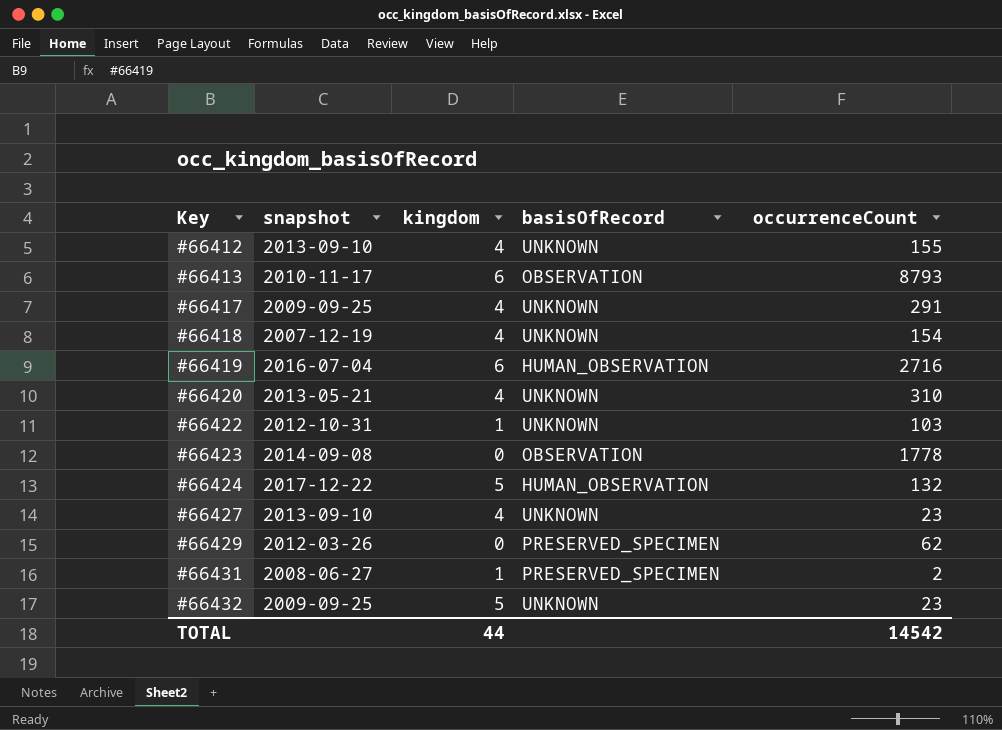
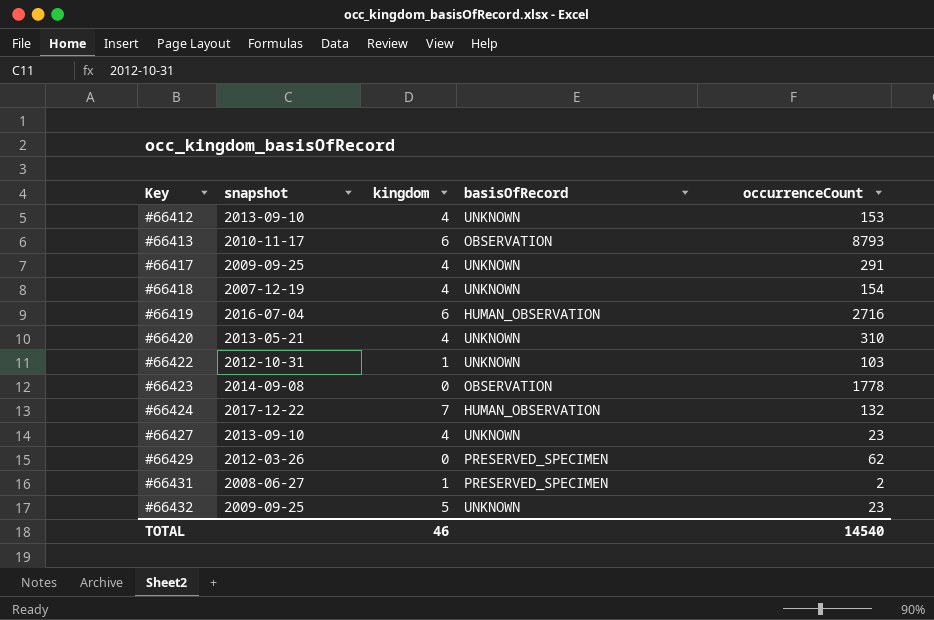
#66412 | occurrenceCount: 155 -> 153
#66424 | kingdom: 5 -> 7
TOTAL | kingdom: 44 -> 46
TOTAL | occurrenceCount: 14542 -> 14540

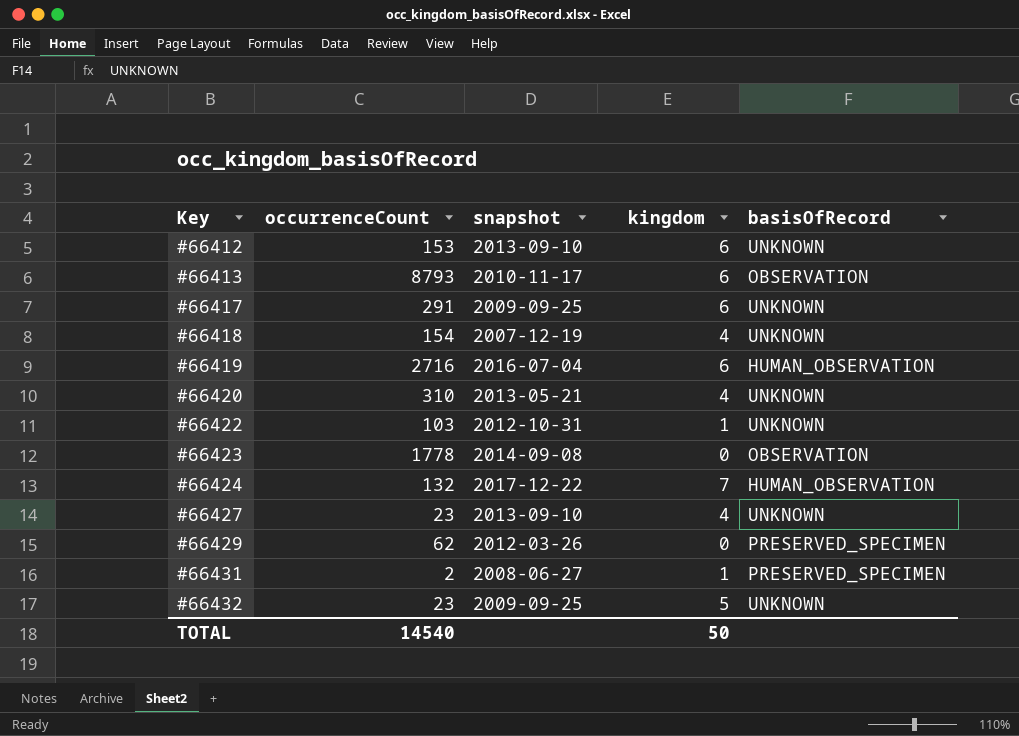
column occurrenceCount | position: 5 -> 2
#66412 | kingdom: 4 -> 6
#66417 | kingdom: 4 -> 6
TOTAL | kingdom: 46 -> 50

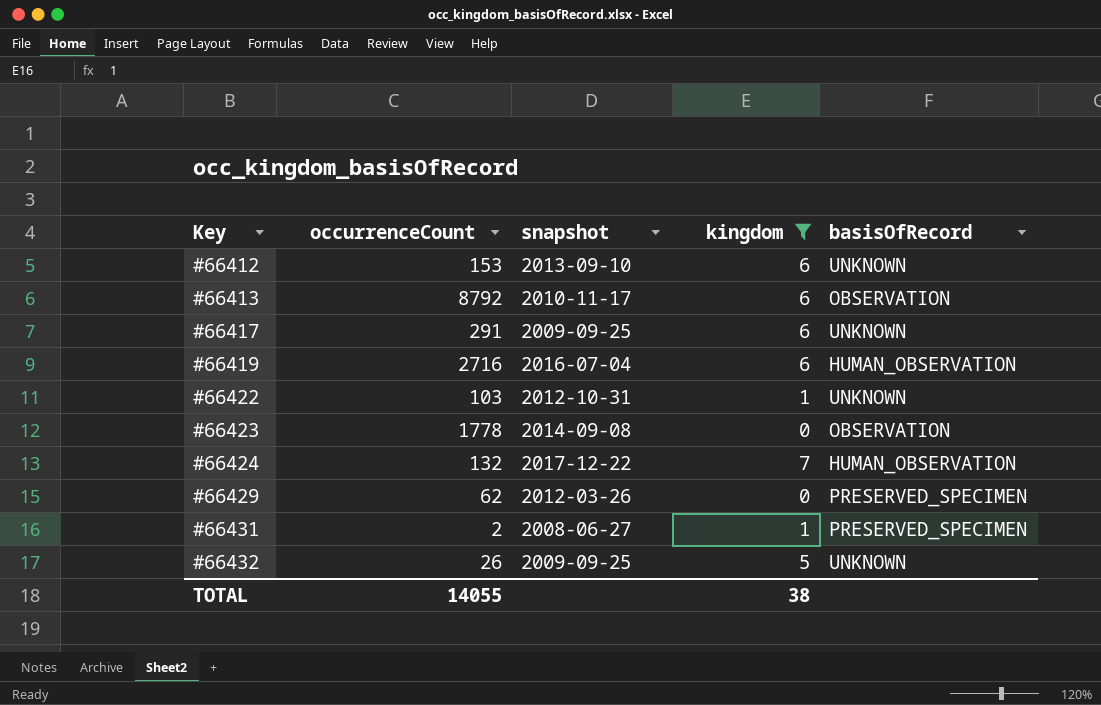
filter: none -> kingdom != 4
#66413 | occurrenceCount: 8793 -> 8792
#66432 | occurrenceCount: 23 -> 26
TOTAL | occurrenceCount: 14540 -> 14055
TOTAL | kingdom: 50 -> 38

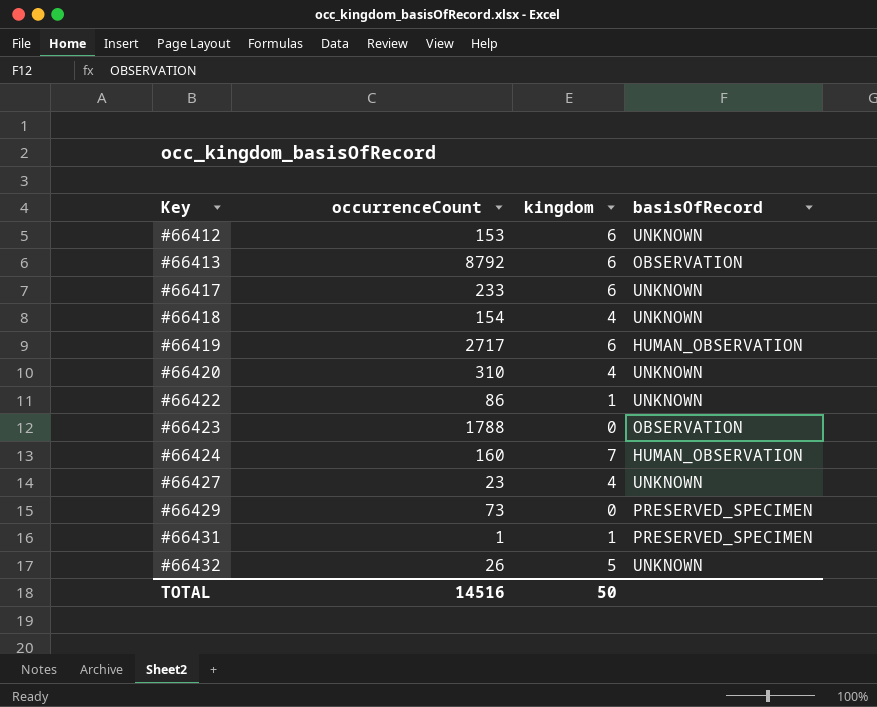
filter: kingdom != 4 -> none
column snapshot | position: 3 -> none
#66417 | occurrenceCount: 291 -> 233
#66419 | occurrenceCount: 2716 -> 2717
#66422 | occurrenceCount: 103 -> 86
#66423 | occurrenceCount: 1778 -> 1788
#66424 | occurrenceCount: 132 -> 160
#66429 | occurrenceCount: 62 -> 73
#66431 | occurrenceCount: 2 -> 1
TOTAL | occurrenceCount: 14055 -> 14516
TOTAL | kingdom: 38 -> 50

